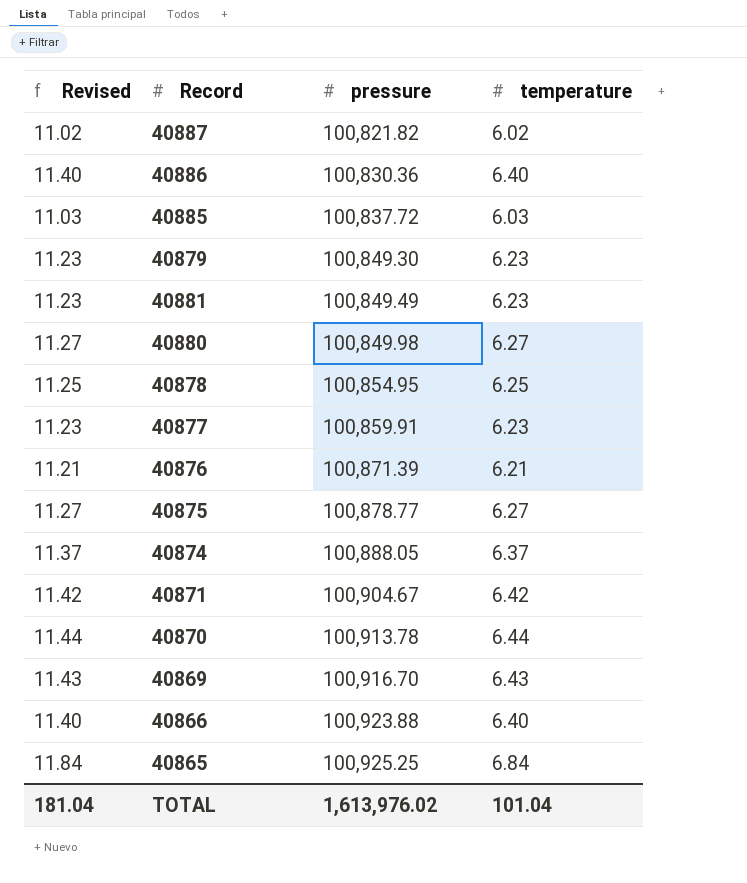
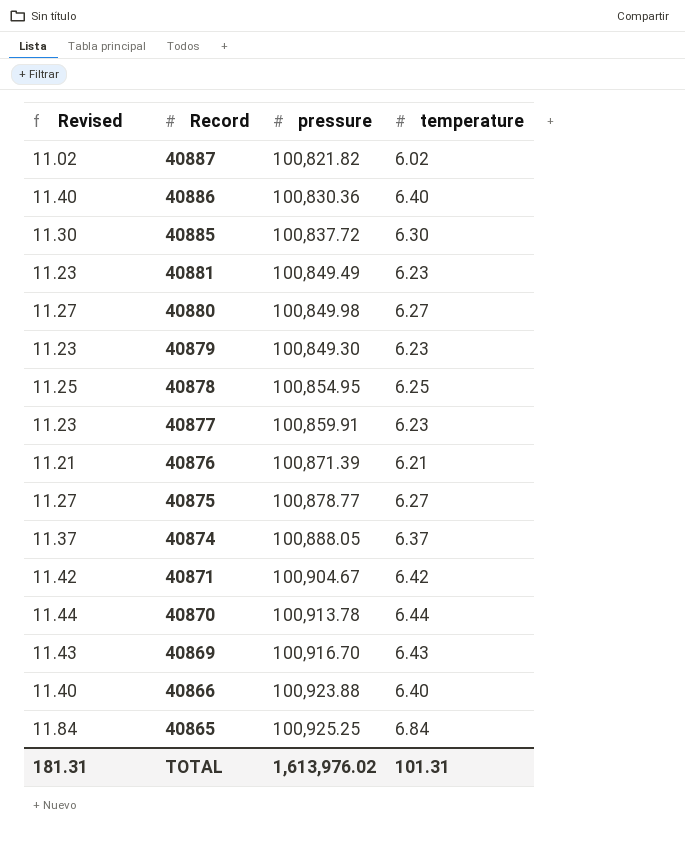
row order: pressure ascending -> Record descending
40885 | Revised: 11.03 -> 11.30
40885 | temperature: 6.03 -> 6.30
TOTAL | Revised: 181.04 -> 181.31
TOTAL | temperature: 101.04 -> 101.31

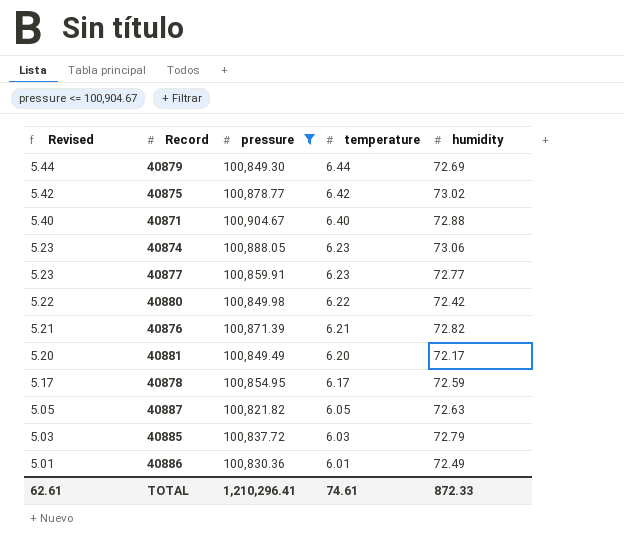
filter: none -> pressure <= 100,904.67
row order: Record descending -> Revised descending
column Revised | formula: [temperature] + 5 -> [temperature] - 1
column humidity | position: none -> 5
40879 | temperature: 6.23 -> 6.44
40875 | temperature: 6.27 -> 6.42
40871 | temperature: 6.42 -> 6.40
40874 | temperature: 6.37 -> 6.23
40880 | temperature: 6.27 -> 6.22
40881 | temperature: 6.23 -> 6.20
40878 | temperature: 6.25 -> 6.17
40887 | temperature: 6.02 -> 6.05
40885 | temperature: 6.30 -> 6.03
40886 | temperature: 6.40 -> 6.01
TOTAL | Revised: 181.31 -> 62.61
TOTAL | pressure: 1,613,976.02 -> 1,210,296.41
TOTAL | temperature: 101.31 -> 74.61

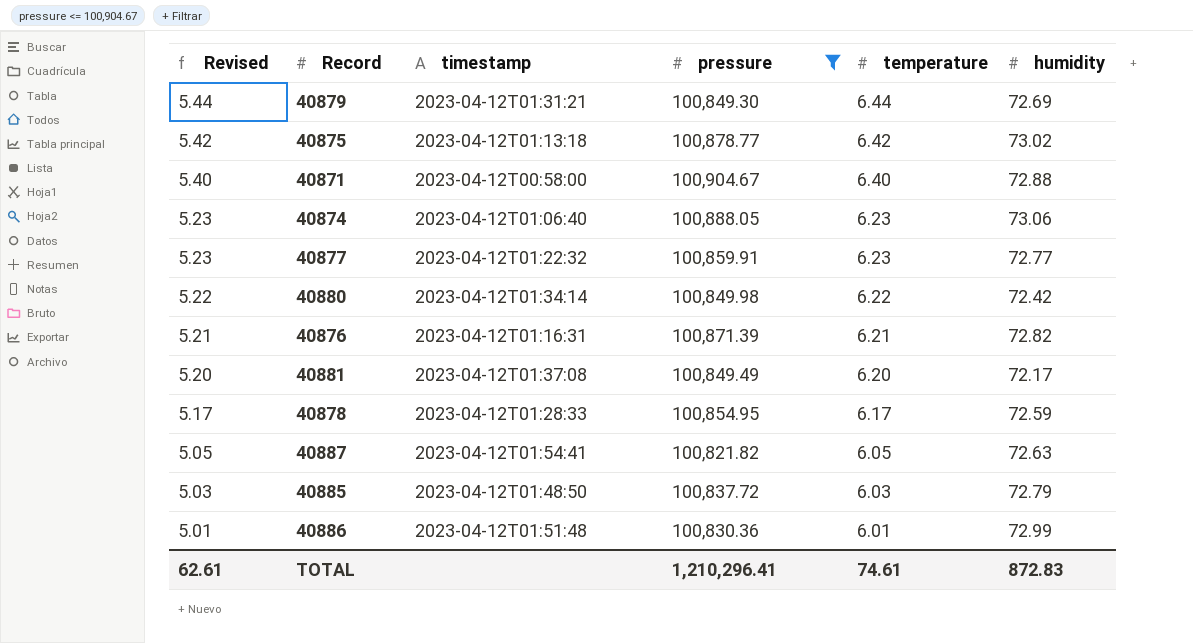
column timestamp | position: none -> 3
40886 | humidity: 72.49 -> 72.99
TOTAL | humidity: 872.33 -> 872.83

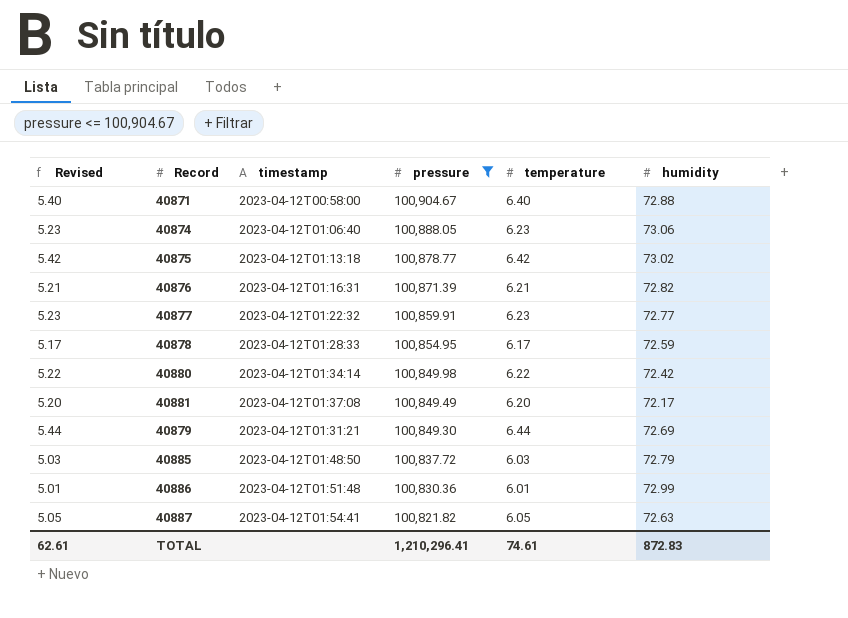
row order: Revised descending -> pressure descending

